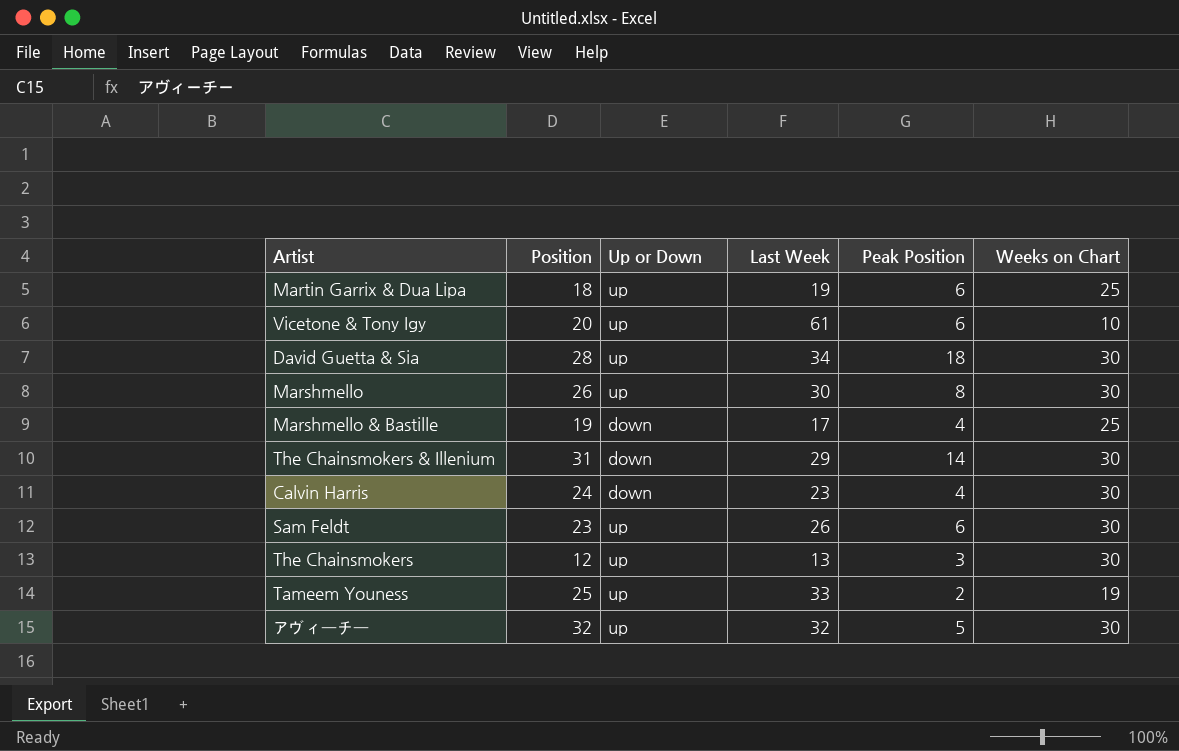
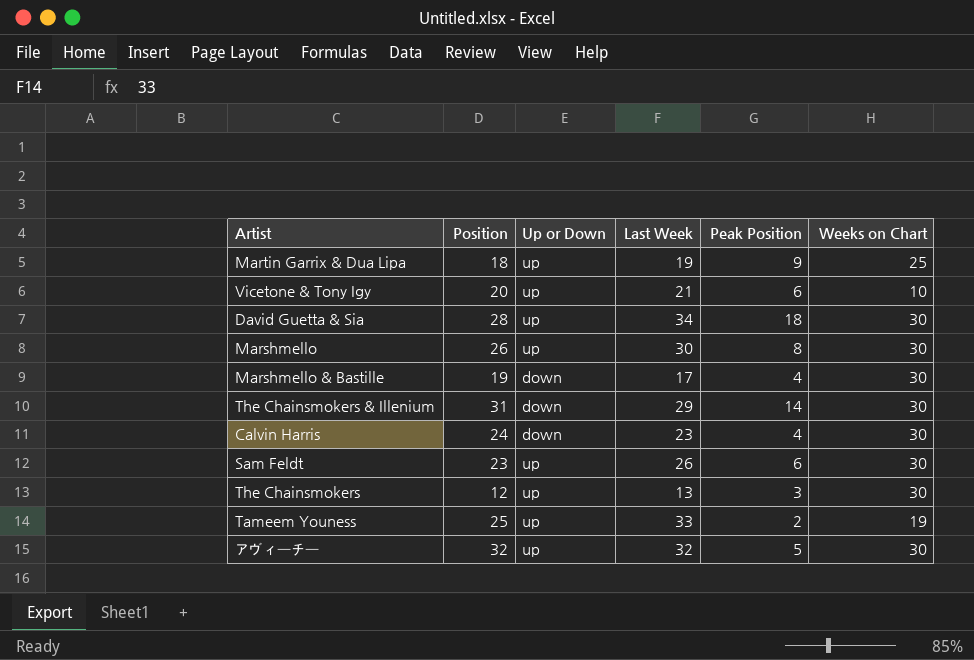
Martin Garrix & Dua Lipa | Peak Position: 6 -> 9
Vicetone & Tony Igy | Last Week: 61 -> 21
Marshmello & Bastille | Weeks on Chart: 25 -> 30

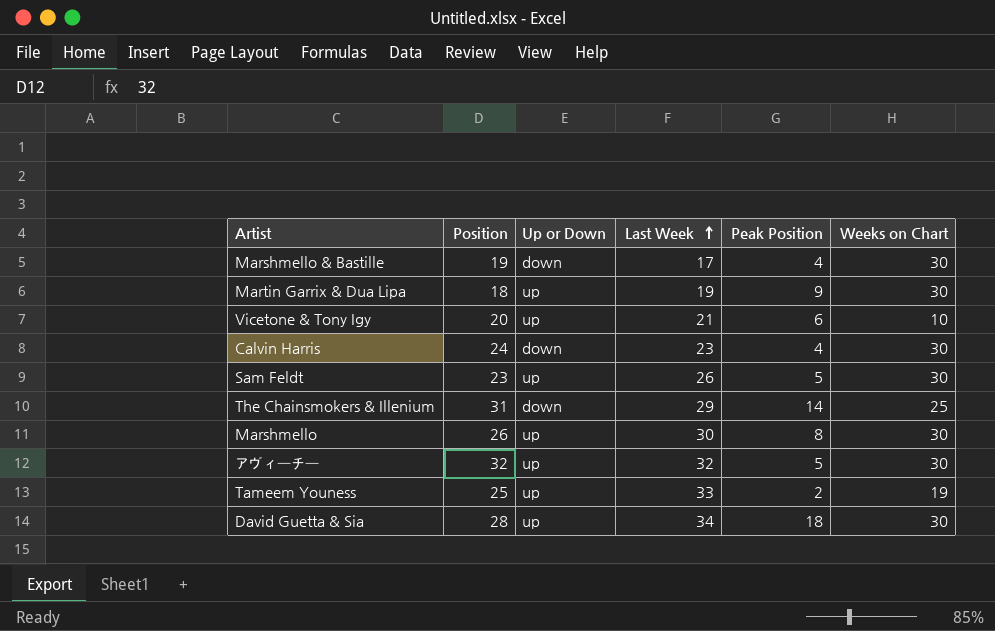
row order: none -> Last Week ascending
row The Chainsmokers: 12 | up | 13 | 3 | 30 -> none
Martin Garrix & Dua Lipa | Weeks on Chart: 25 -> 30
Sam Feldt | Peak Position: 6 -> 5
The Chainsmokers & Illenium | Weeks on Chart: 30 -> 25

